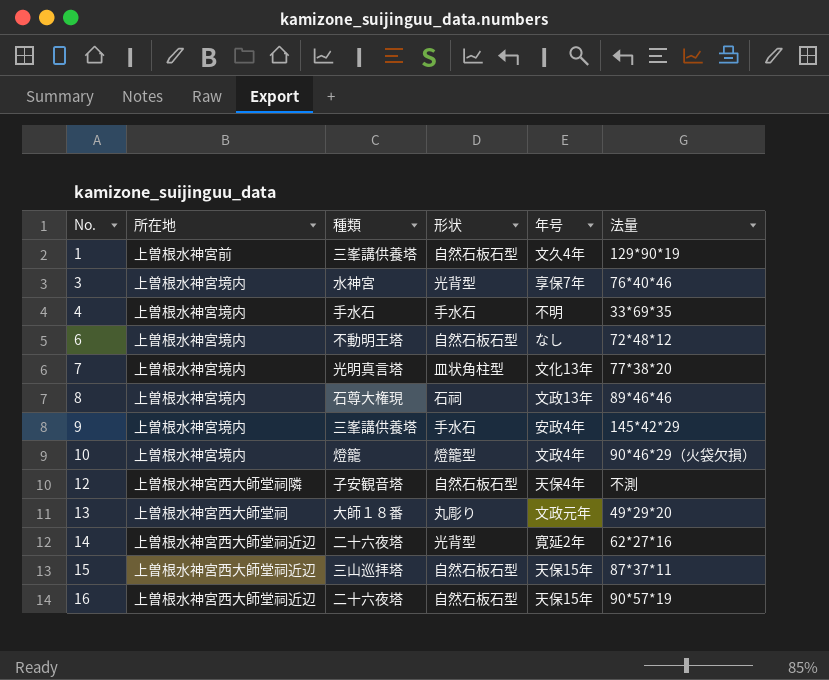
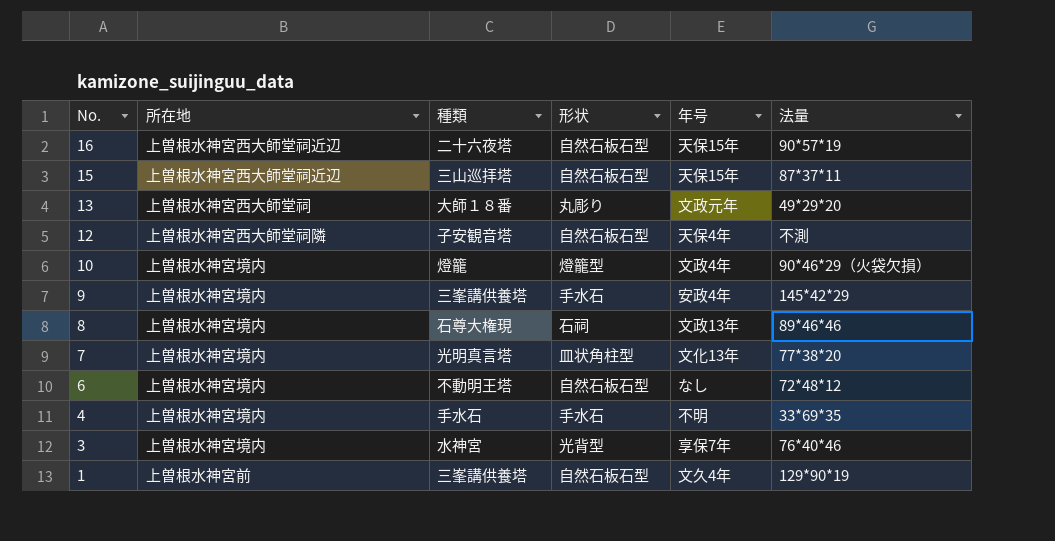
row order: No. ascending -> No. descending
row 14: 上曽根水神宮西大師堂祠近辺 | 二十六夜塔 | 光背型 | 寛延2年 | 62*27*16 -> none

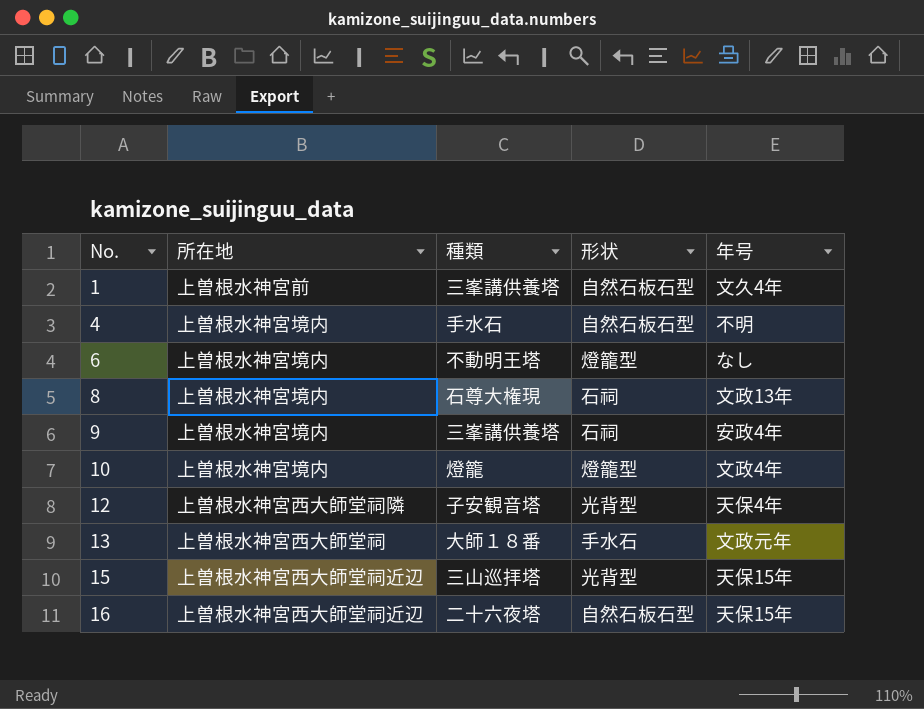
row order: No. descending -> No. ascending
column 法量 | position: 6 -> none
row 7: 上曽根水神宮境内 | 光明真言塔 | 皿状角柱型 | 文化13年 | 77*38*20 -> none
row 3: 上曽根水神宮境内 | 水神宮 | 光背型 | 享保7年 | 76*40*46 -> none
4 | 形状: 手水石 -> 自然石板石型
6 | 形状: 自然石板石型 -> 燈籠型
9 | 形状: 手水石 -> 石祠
12 | 形状: 自然石板石型 -> 光背型
13 | 形状: 丸彫り -> 手水石
15 | 形状: 自然石板石型 -> 光背型

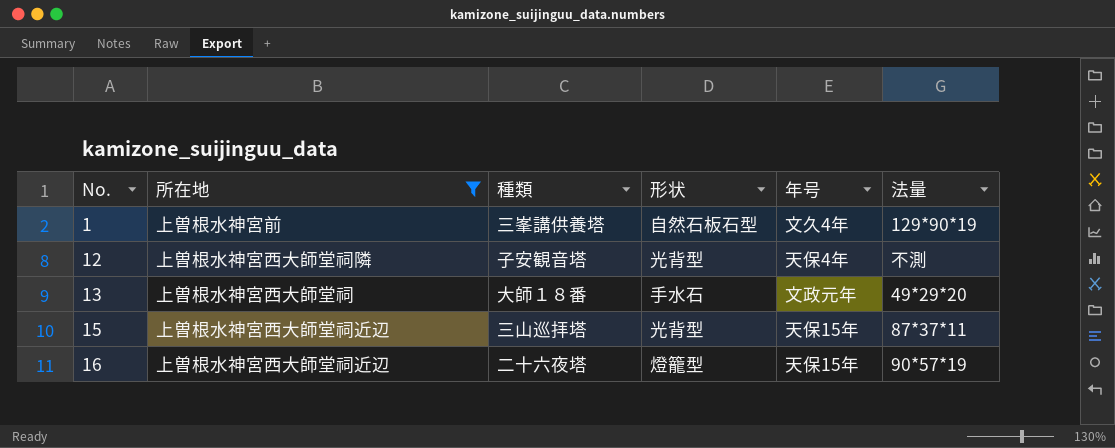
filter: none -> 所在地 != 上曽根水神宮境内
column 法量 | position: none -> 6
16 | 形状: 自然石板石型 -> 燈籠型

